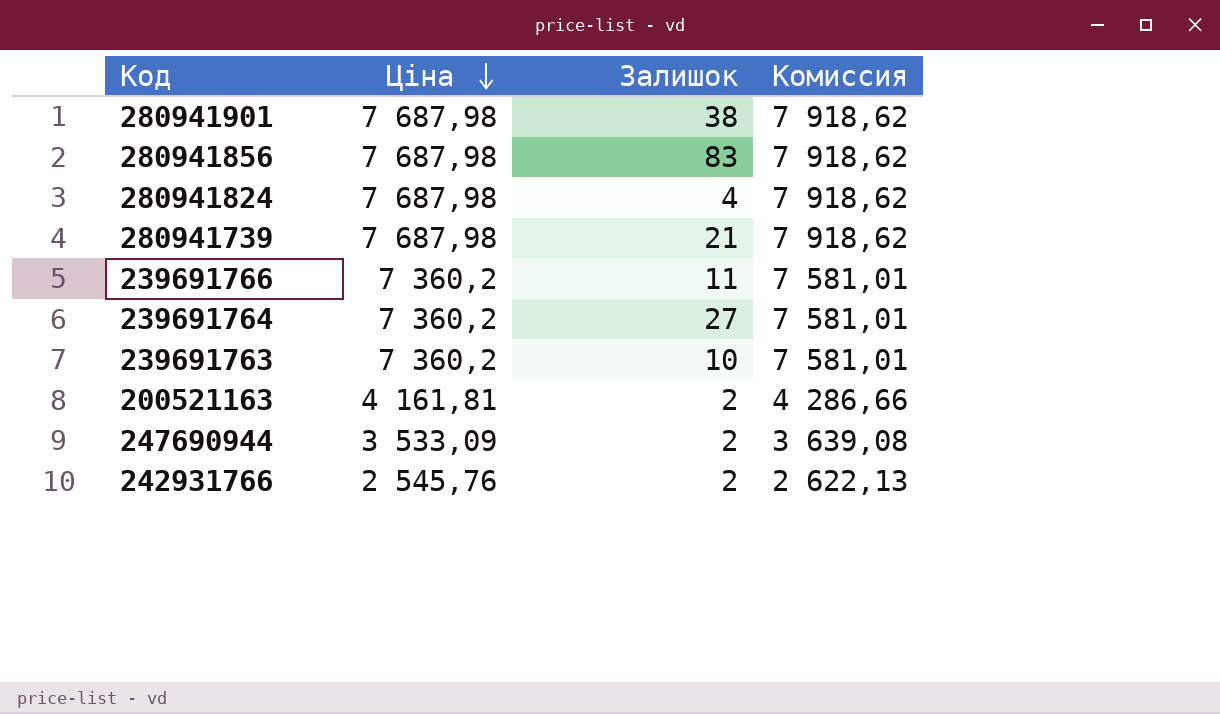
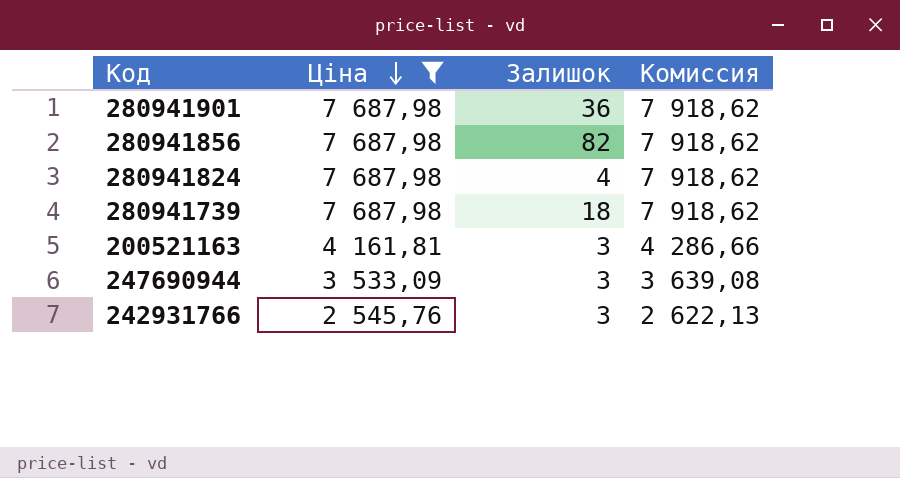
filter: none -> Ціна != 7 360,2
280941901 | Залишок: 38 -> 36
280941856 | Залишок: 83 -> 82
280941739 | Залишок: 21 -> 18
200521163 | Залишок: 2 -> 3
247690944 | Залишок: 2 -> 3
242931766 | Залишок: 2 -> 3

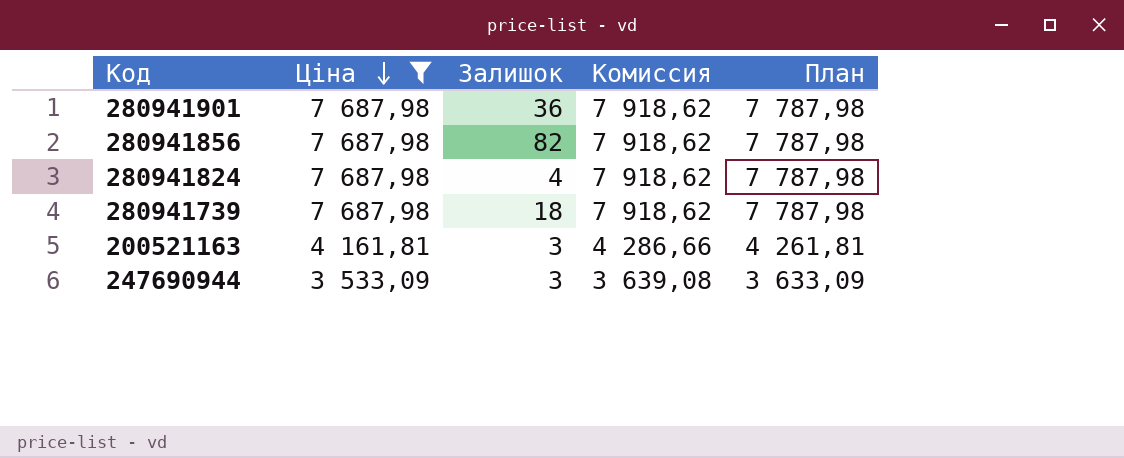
column План | formula: none -> [Ціна] + 100
row 242931766: 2 545,76 | 3 | 2 622,13 -> none

